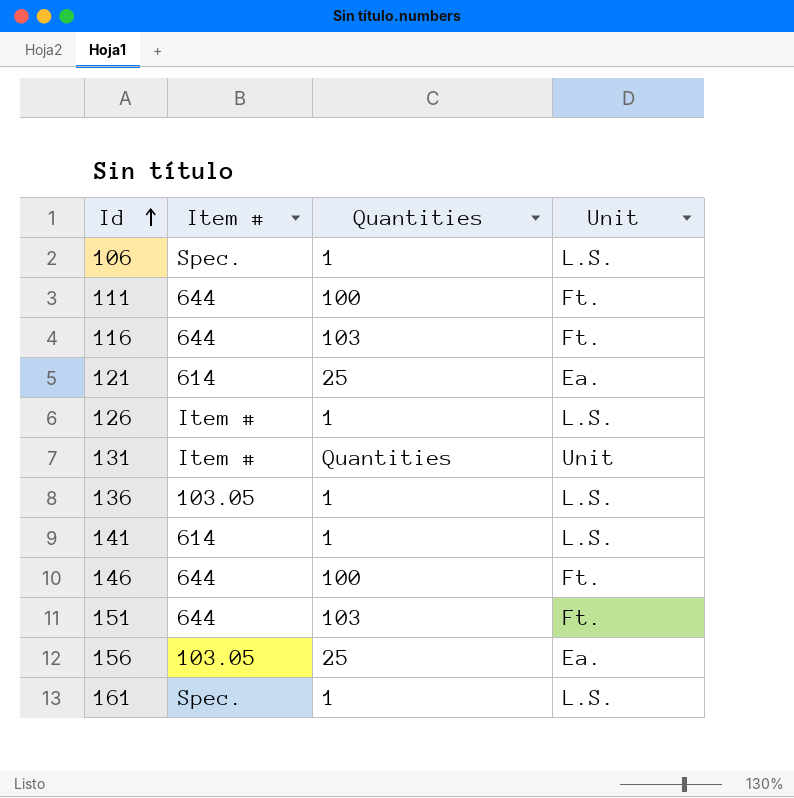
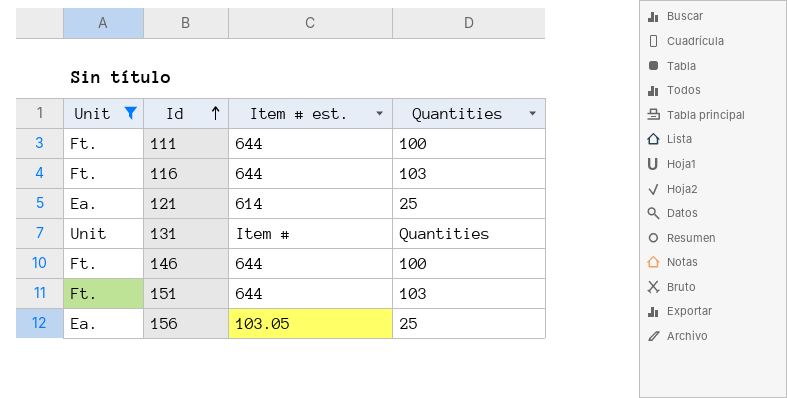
filter: none -> Unit != L.S.
column Unit | position: 4 -> 1
column name: Item # -> Item # est.

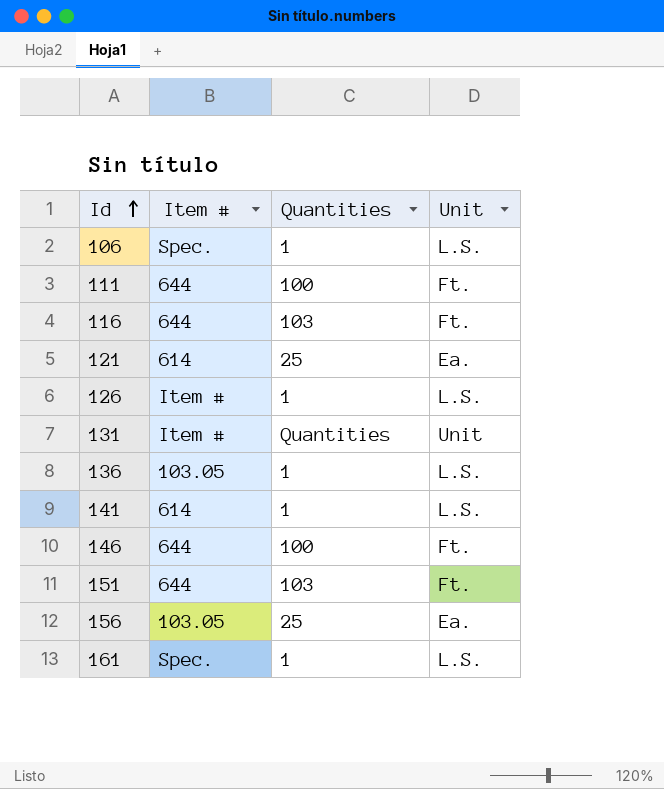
filter: Unit != L.S. -> none
column name: Item # est. -> Item #
column Unit | position: 1 -> 4

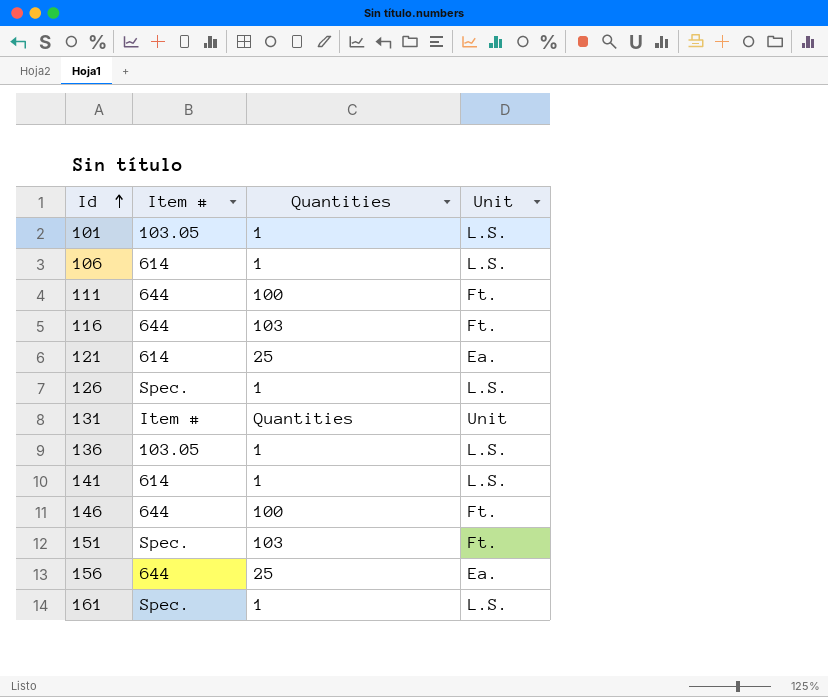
row 101: none -> 103.05 | 1 | L.S.
106 | Item #: Spec. -> 614
126 | Item #: Item # -> Spec.
151 | Item #: 644 -> Spec.
156 | Item #: 103.05 -> 644

